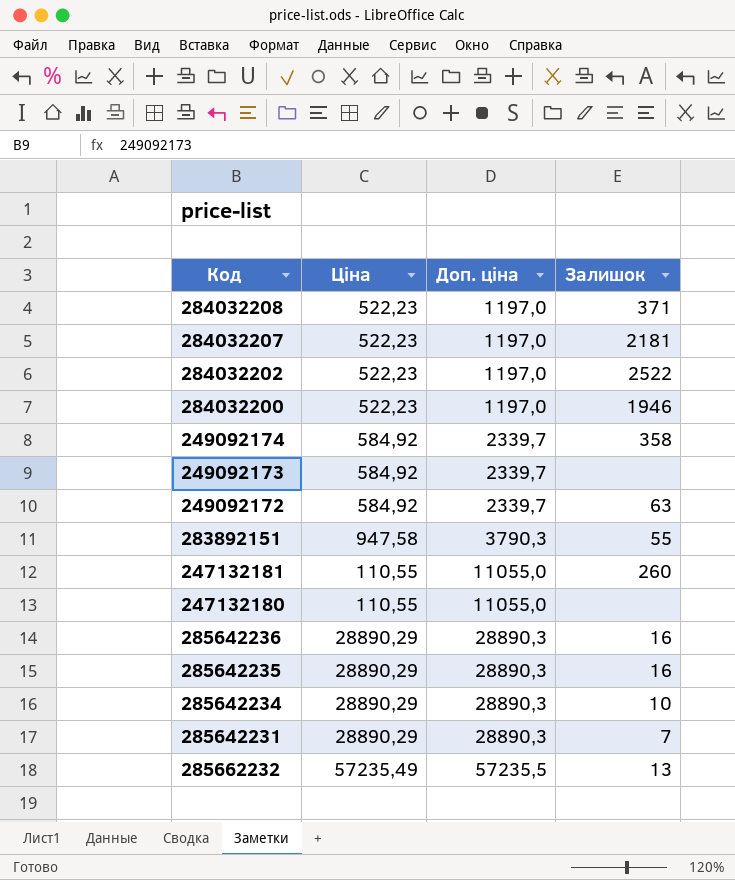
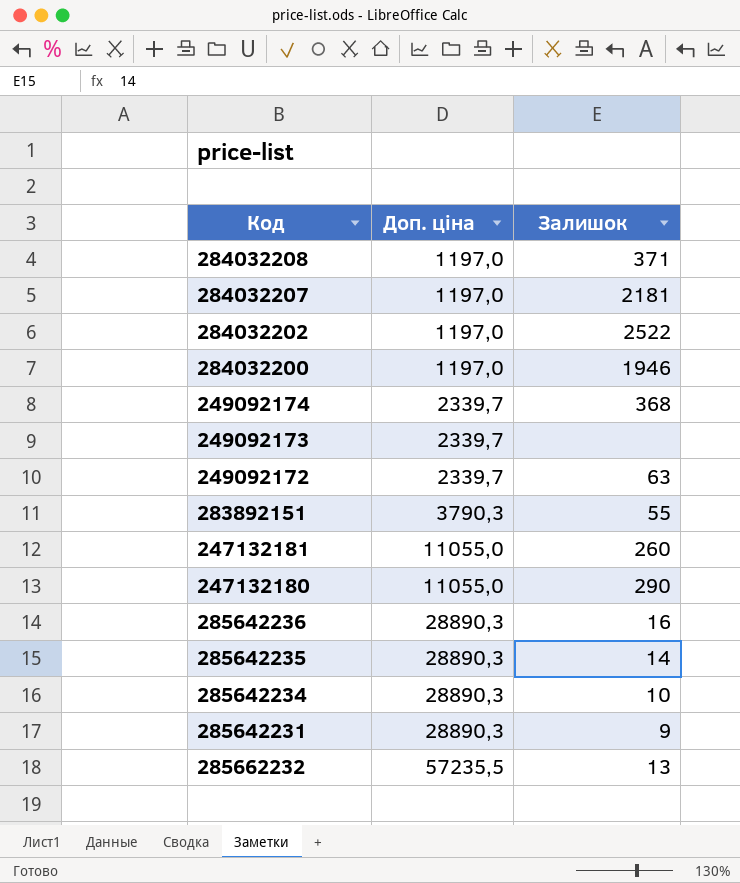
column Ціна | position: 2 -> none
249092174 | Залишок: 358 -> 368
247132180 | Залишок: none -> 290
285642235 | Залишок: 16 -> 14
285642231 | Залишок: 7 -> 9

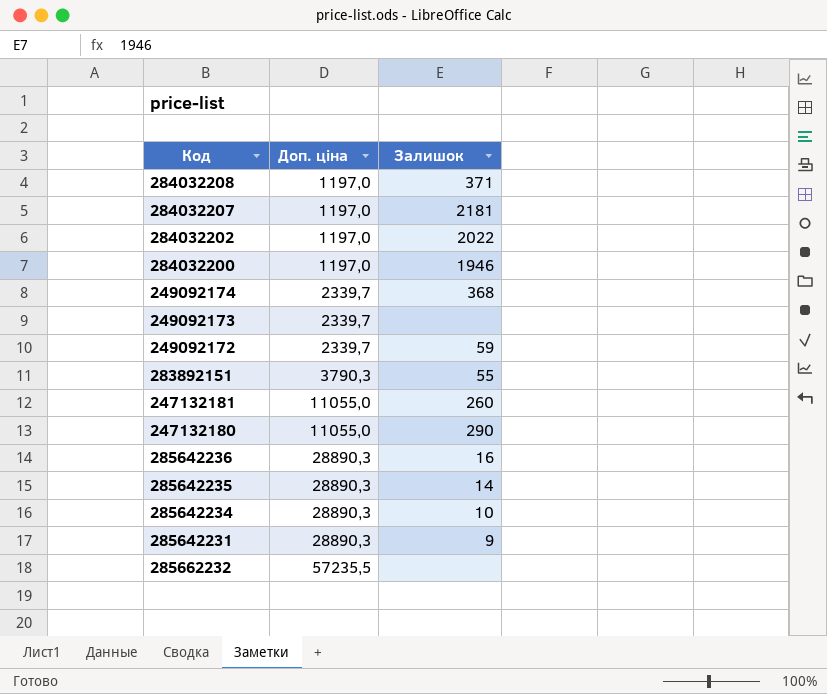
284032202 | Залишок: 2522 -> 2022
249092172 | Залишок: 63 -> 59
285662232 | Залишок: 13 -> none

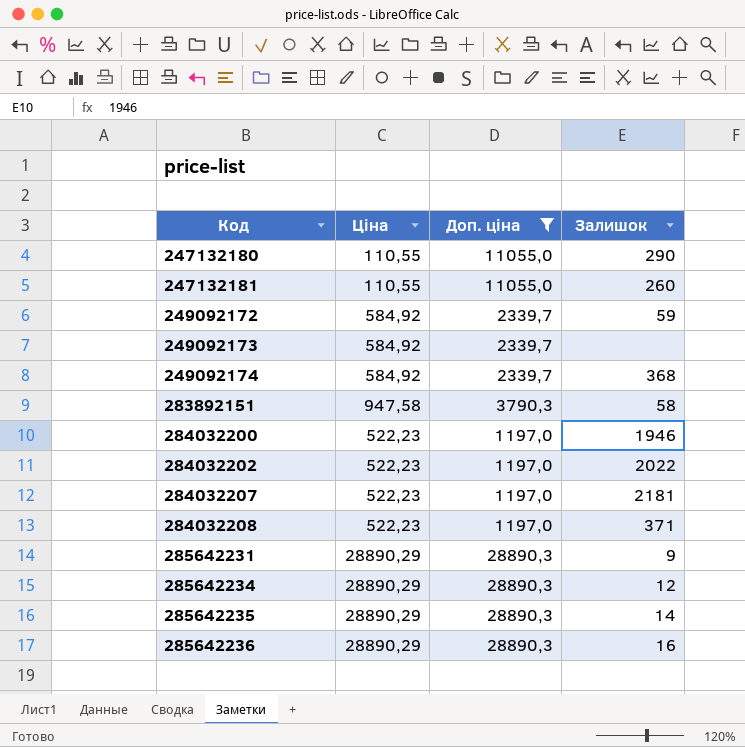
filter: none -> Доп. ціна != 57235,5
row order: Доп. ціна ascending -> Код ascending
column Ціна | position: none -> 2
283892151 | Залишок: 55 -> 58
285642234 | Залишок: 10 -> 12

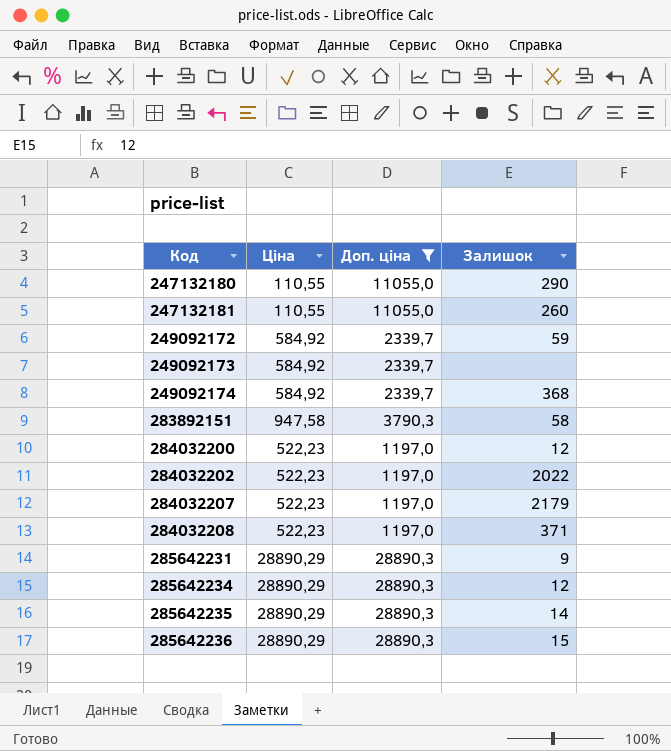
284032200 | Залишок: 1946 -> 12
284032207 | Залишок: 2181 -> 2179
285642236 | Залишок: 16 -> 15

